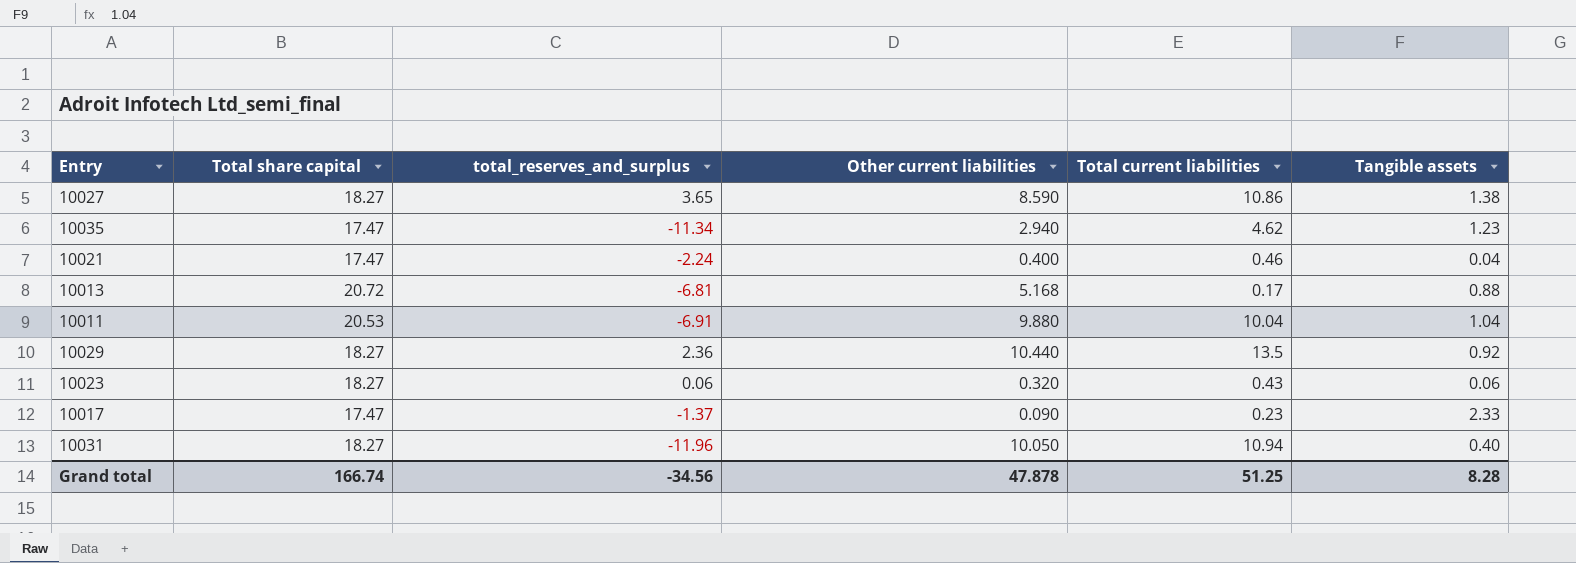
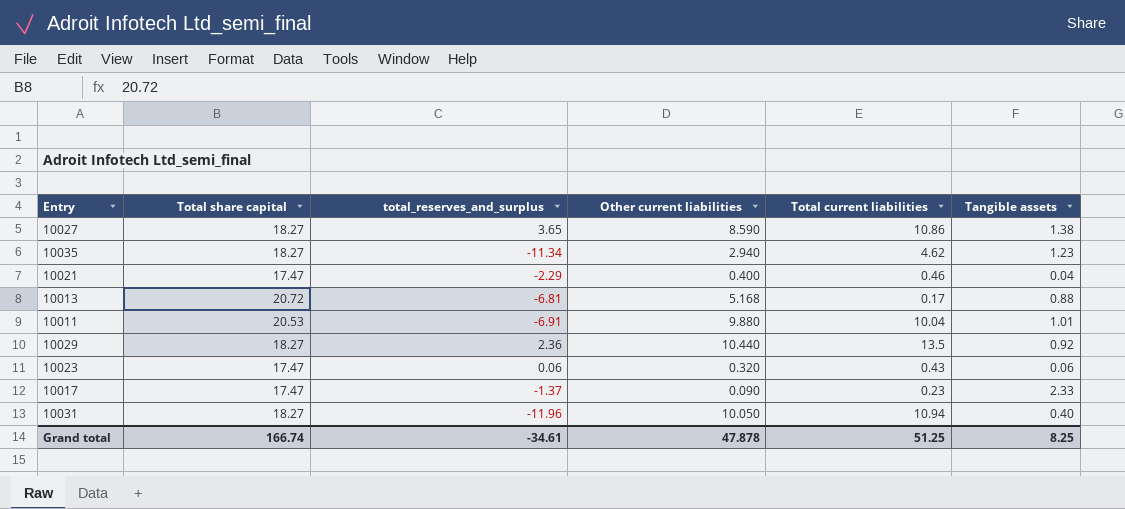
10035 | Total share capital: 17.47 -> 18.27
10021 | total_reserves_and_surplus: -2.24 -> -2.29
10011 | Tangible assets: 1.04 -> 1.01
10023 | Total share capital: 18.27 -> 17.47
Grand total | total_reserves_and_surplus: -34.56 -> -34.61
Grand total | Tangible assets: 8.28 -> 8.25

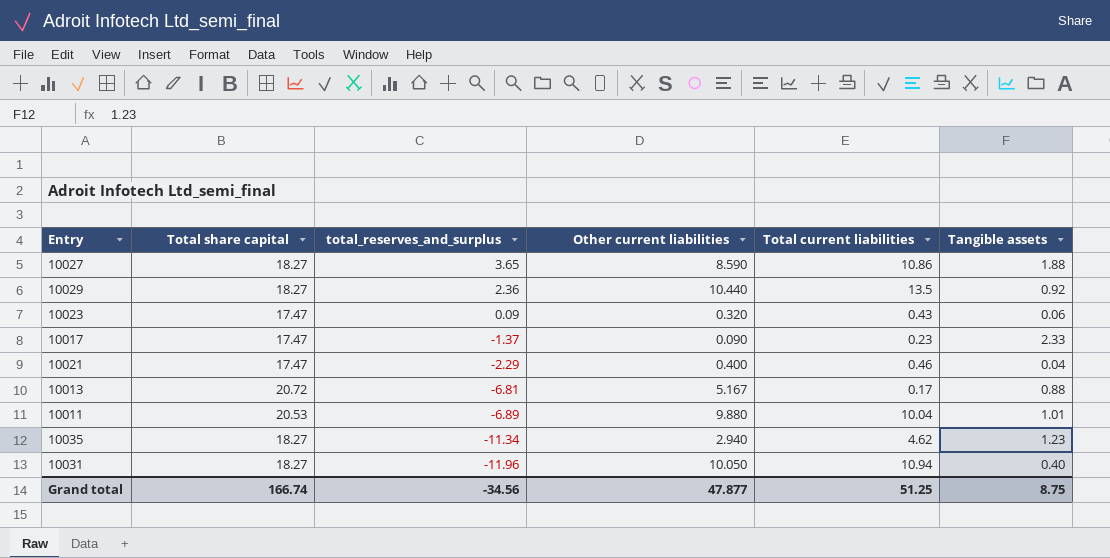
row order: none -> total_reserves_and_surplus descending
10027 | Tangible assets: 1.38 -> 1.88
10023 | total_reserves_and_surplus: 0.06 -> 0.09
10013 | Other current liabilities: 5.168 -> 5.167
10011 | total_reserves_and_surplus: -6.91 -> -6.89
Grand total | total_reserves_and_surplus: -34.61 -> -34.56
Grand total | Other current liabilities: 47.878 -> 47.877
Grand total | Tangible assets: 8.25 -> 8.75

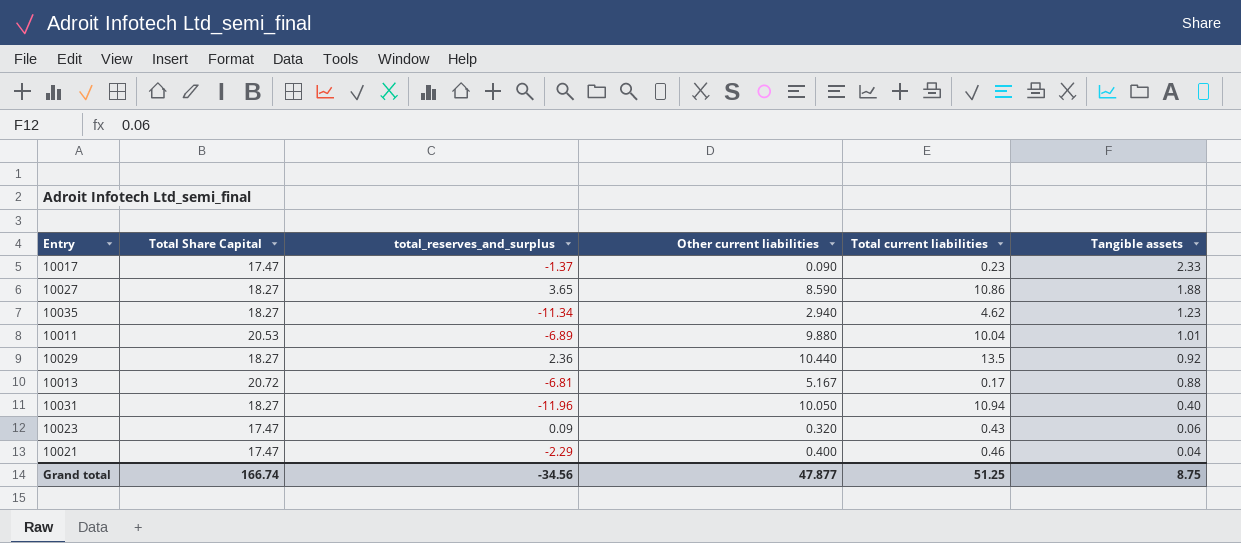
row order: total_reserves_and_surplus descending -> Tangible assets descending
column name: Total share capital -> Total Share Capital

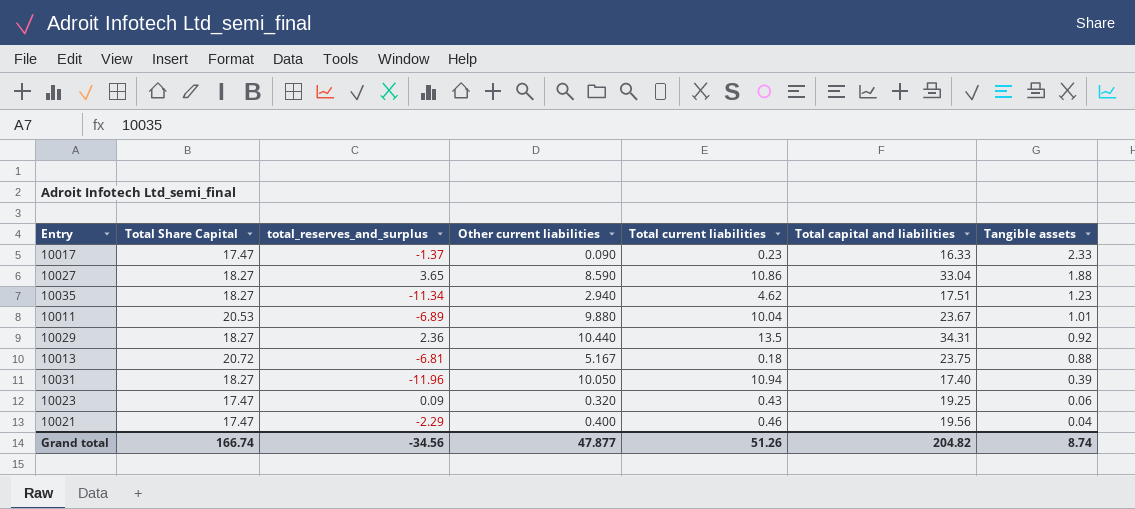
column Total capital and liabilities | position: none -> 6
10013 | Total current liabilities: 0.17 -> 0.18
10031 | Tangible assets: 0.40 -> 0.39
Grand total | Total current liabilities: 51.25 -> 51.26
Grand total | Tangible assets: 8.75 -> 8.74

